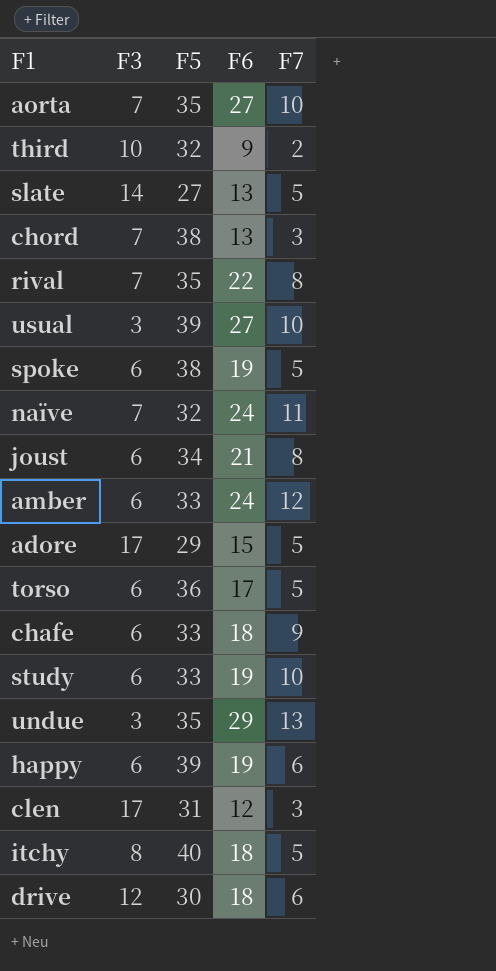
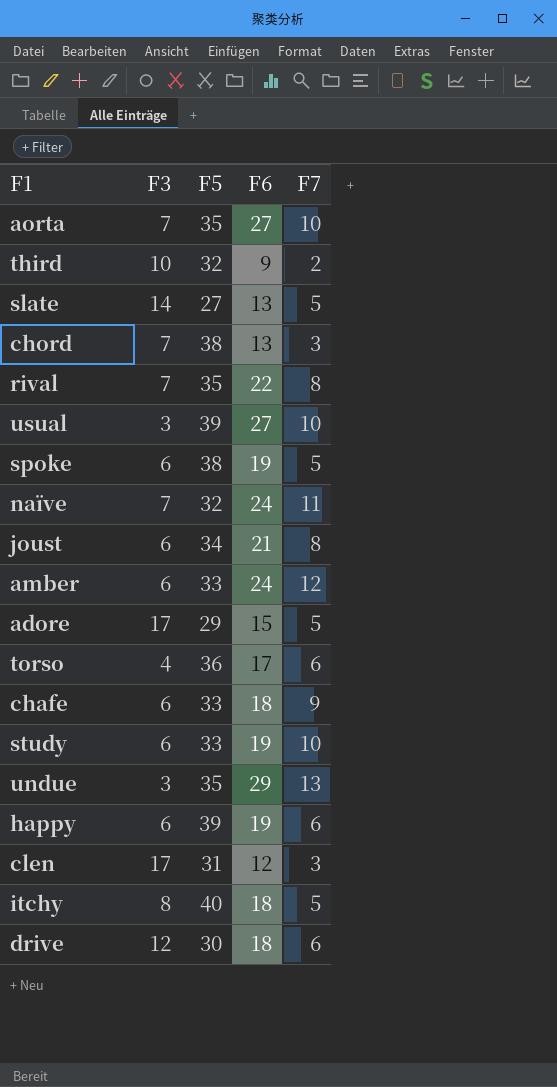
torso | F3: 6 -> 4
torso | F7: 5 -> 6

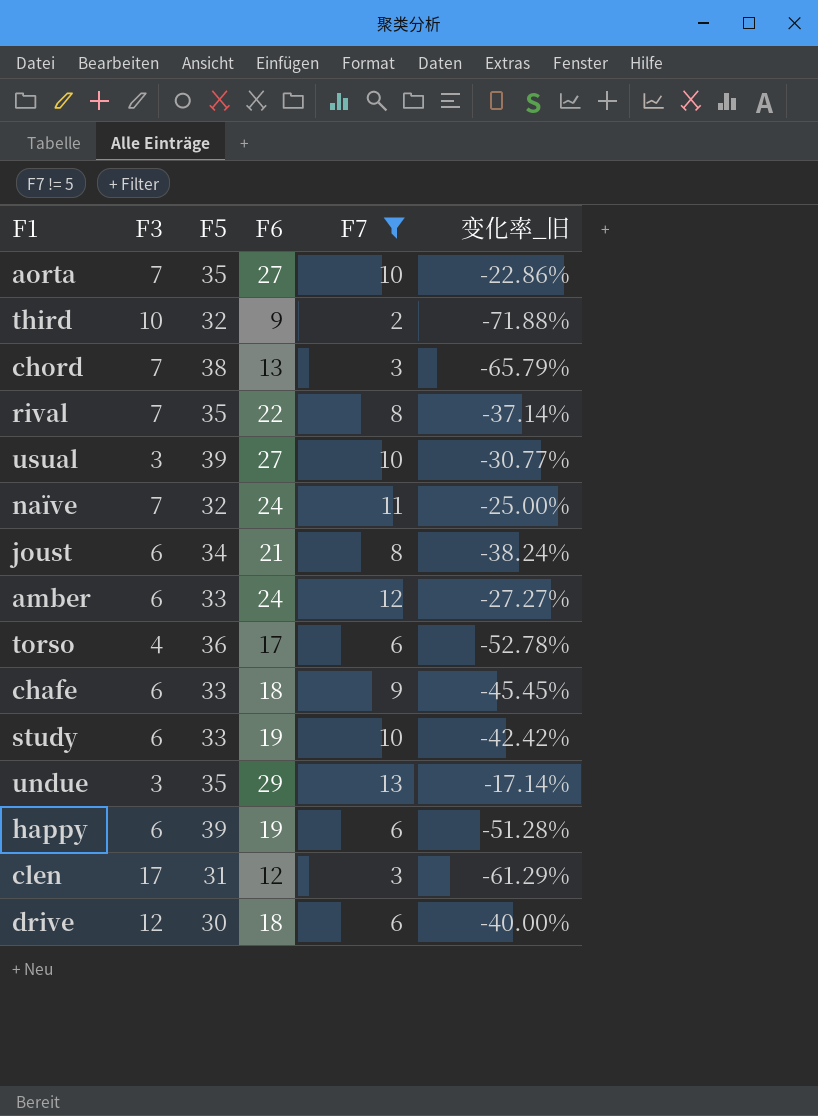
filter: none -> F7 != 5
column 变化率_旧 | formula: none -> ([F6] - [F5]) / [F5]

